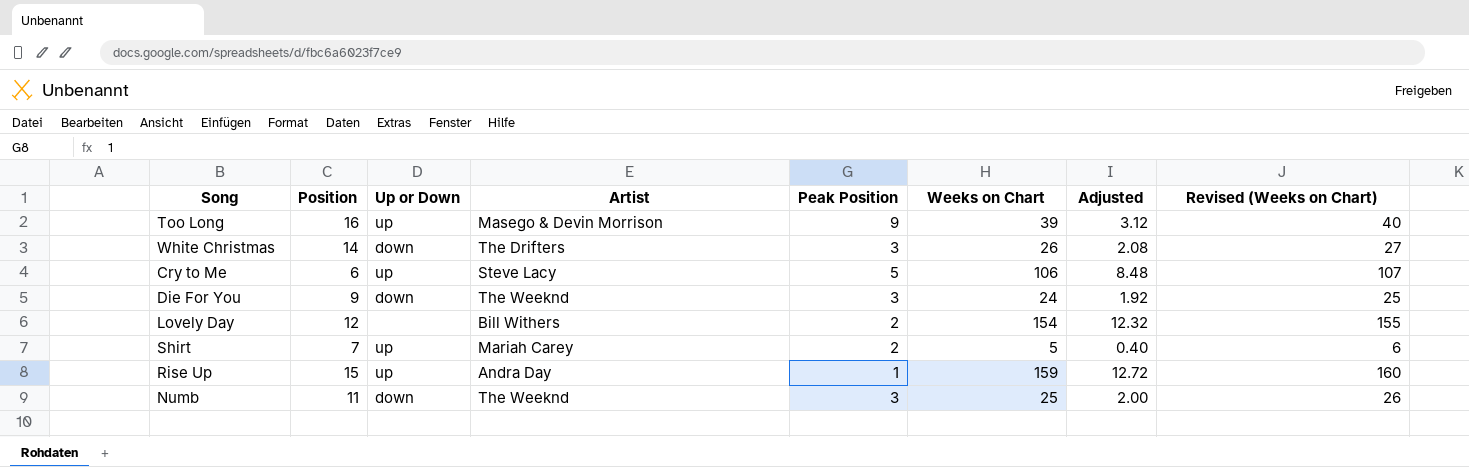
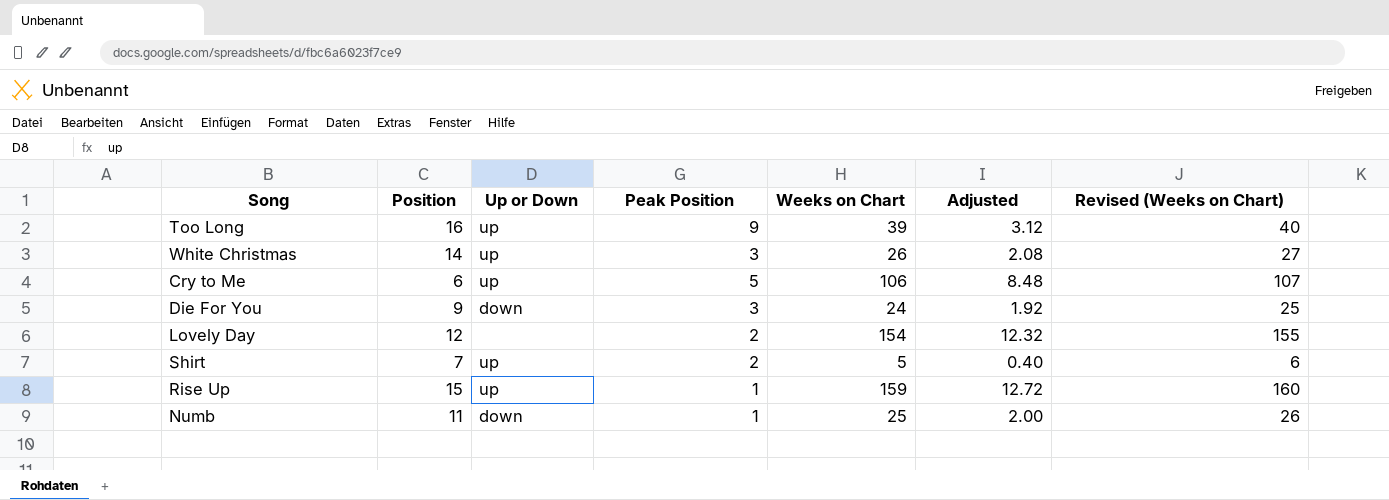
column Artist | position: 4 -> none
White Christmas | Up or Down: down -> up
Numb | Peak Position: 3 -> 1

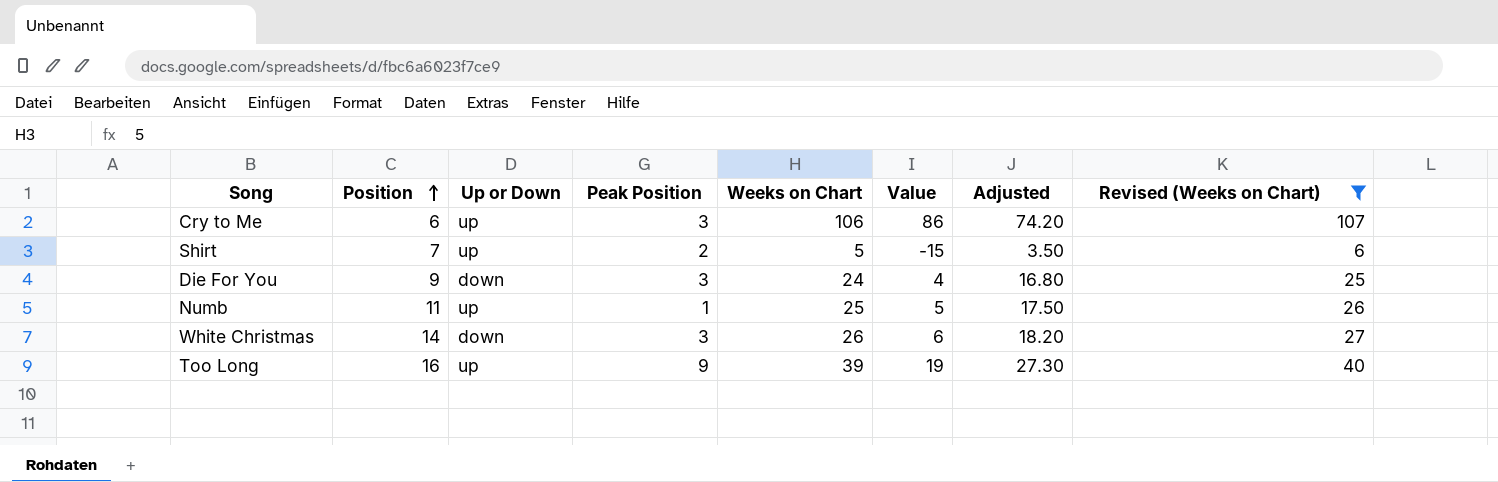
filter: none -> Revised (Weeks on Chart) <= 107
row order: none -> Position ascending
column Value | formula: none -> [Weeks on Chart] - 20
column Adjusted | formula: [Weeks on Chart] * 0.08 -> [Weeks on Chart] * 0.7
Cry to Me | Peak Position: 5 -> 3
Numb | Up or Down: down -> up
White Christmas | Up or Down: up -> down

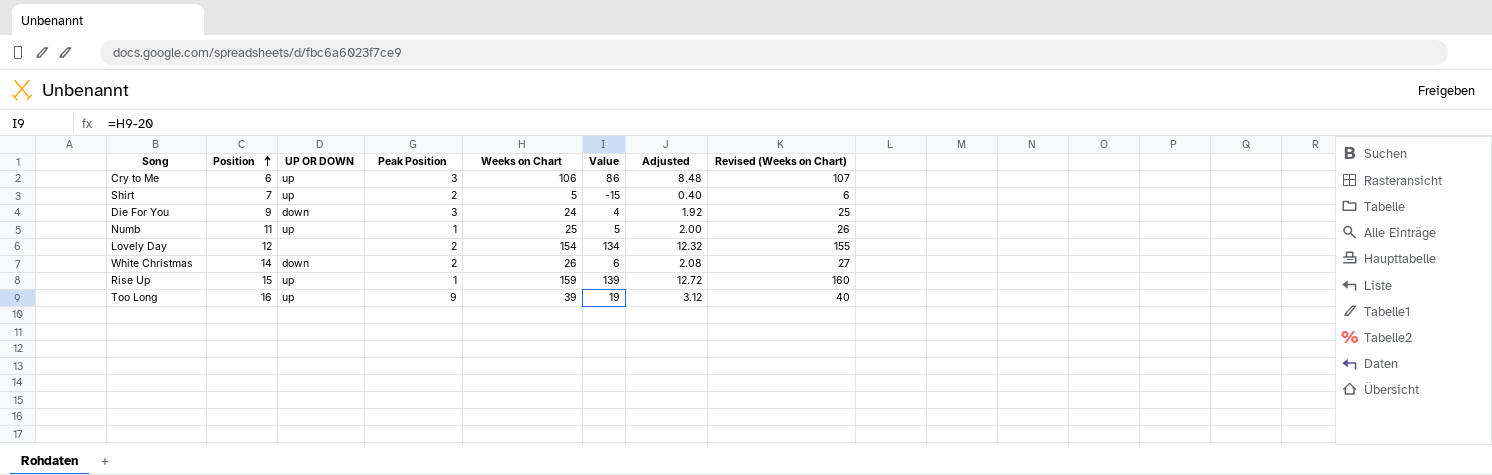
filter: Revised (Weeks on Chart) <= 107 -> none
column name: Up or Down -> UP OR DOWN
column Adjusted | formula: [Weeks on Chart] * 0.7 -> [Weeks on Chart] * 0.08
White Christmas | Peak Position: 3 -> 2

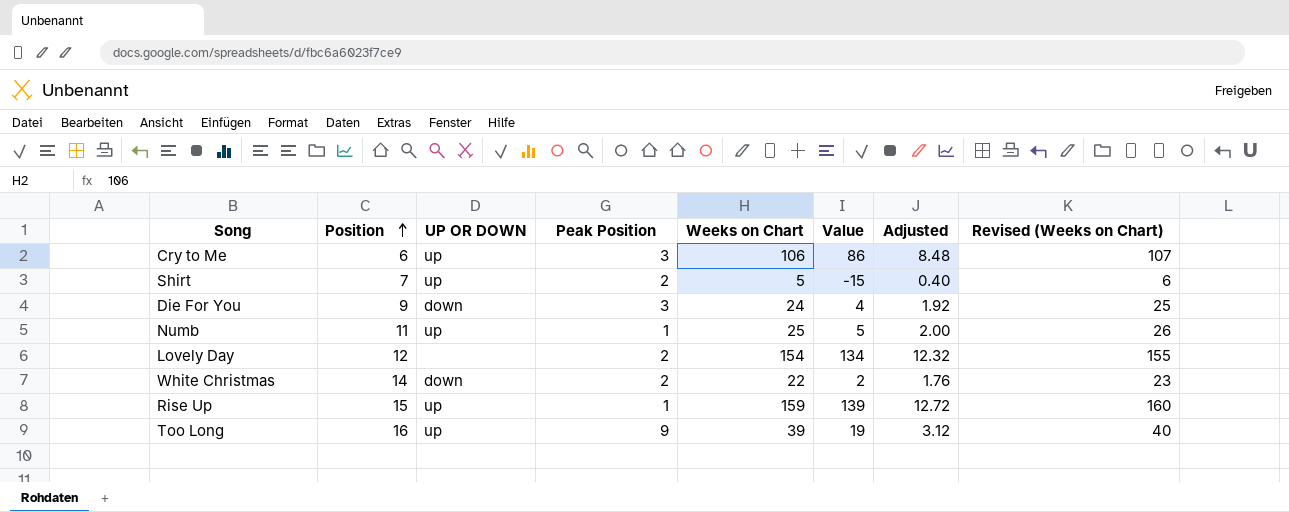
White Christmas | Weeks on Chart: 26 -> 22
White Christmas | Value: 6 -> 2
White Christmas | Adjusted: 2.08 -> 1.76
White Christmas | Revised (Weeks on Chart): 27 -> 23

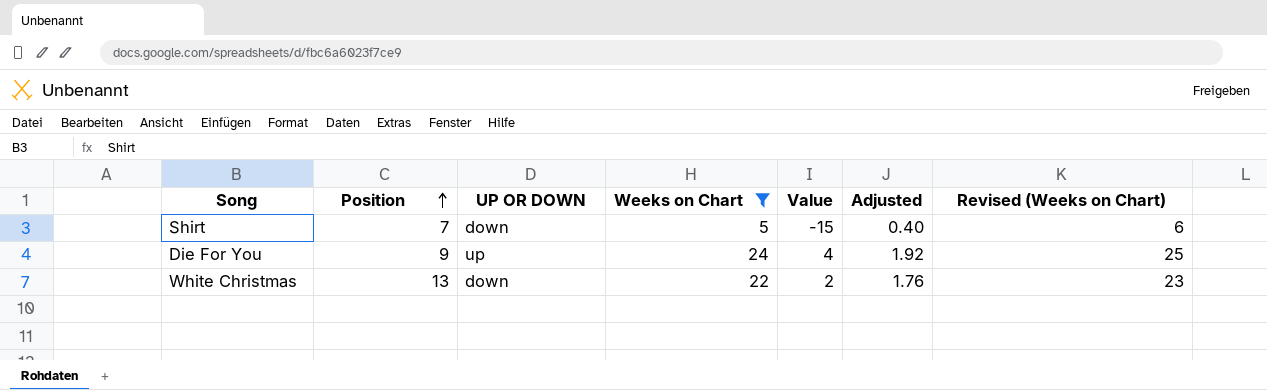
filter: none -> Weeks on Chart <= 24
column Peak Position | position: 4 -> none
Shirt | UP OR DOWN: up -> down
Die For You | UP OR DOWN: down -> up
White Christmas | Position: 14 -> 13

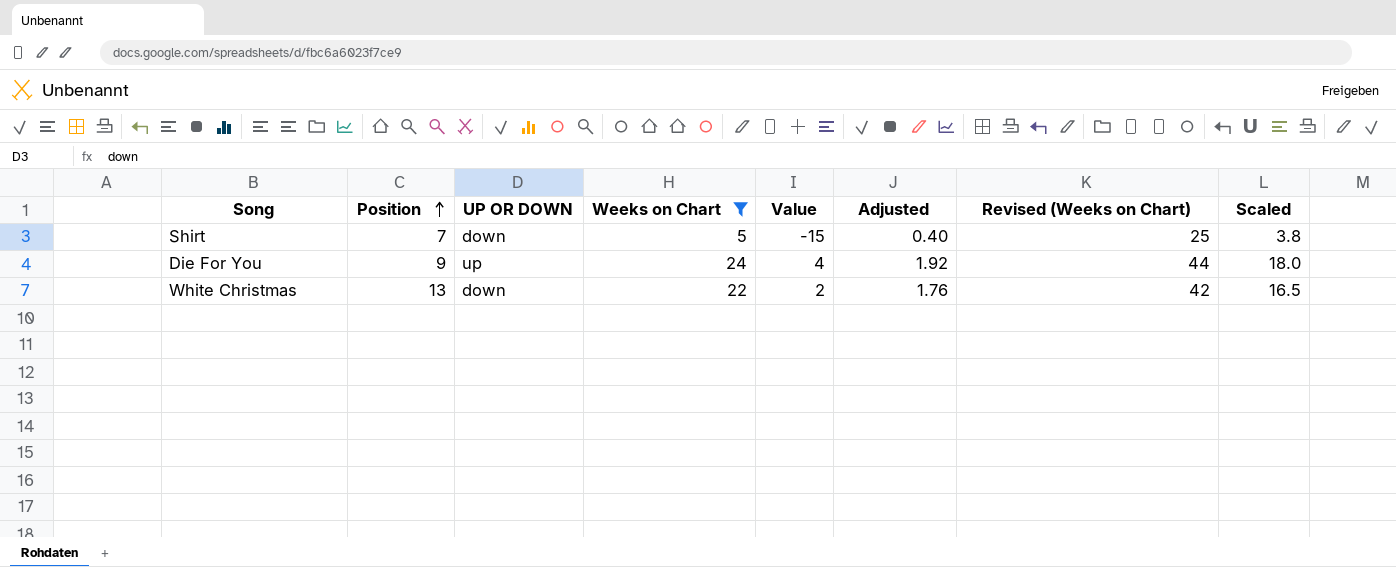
column Revised (Weeks on Chart) | formula: [Weeks on Chart] + 1 -> [Weeks on Chart] + 20
column Scaled | formula: none -> [Weeks on Chart] * 0.75

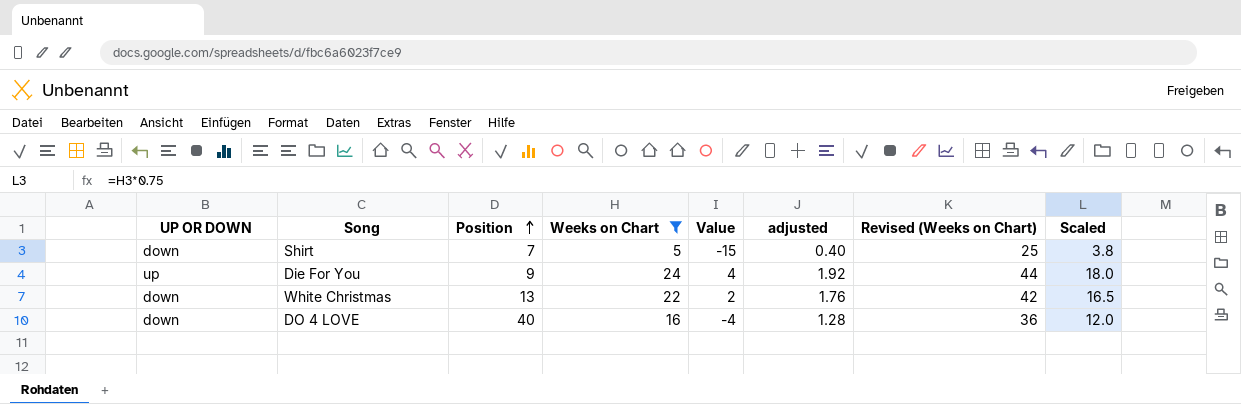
column UP OR DOWN | position: 3 -> 1
column name: Adjusted -> adjusted
row DO 4 LOVE: none -> down | 40 | 16 | -4 | 1.28 | 36 | 12.0

